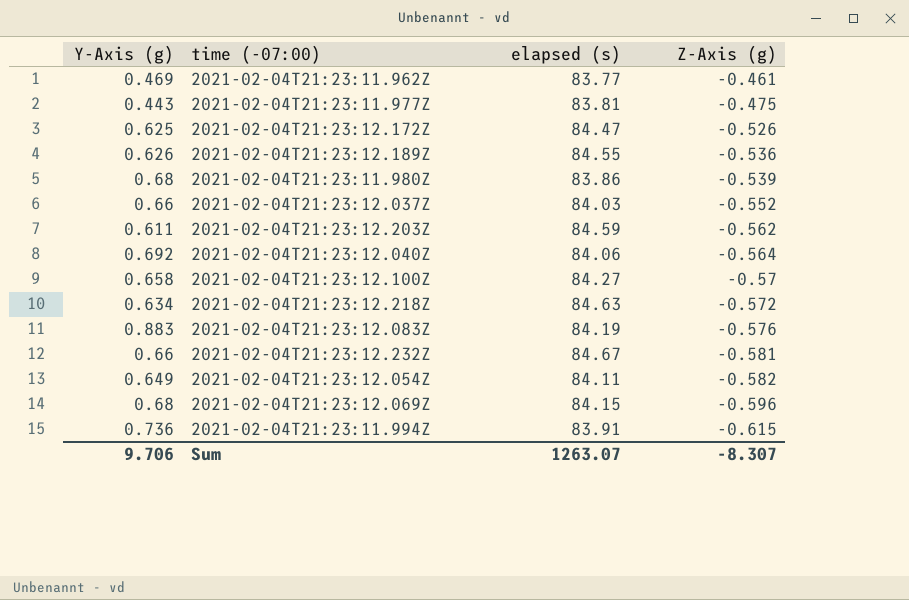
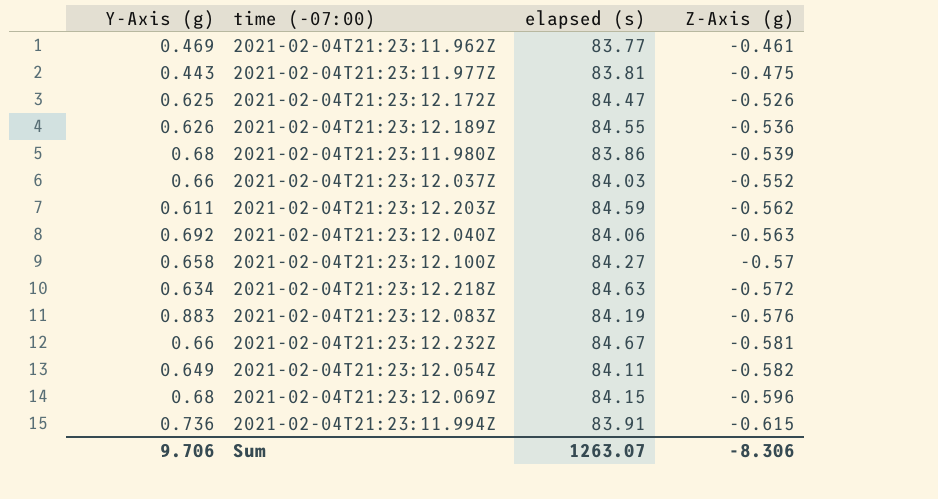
2021-02-04T21:23:12.040Z | Z-Axis (g): -0.564 -> -0.563
Sum | Z-Axis (g): -8.307 -> -8.306

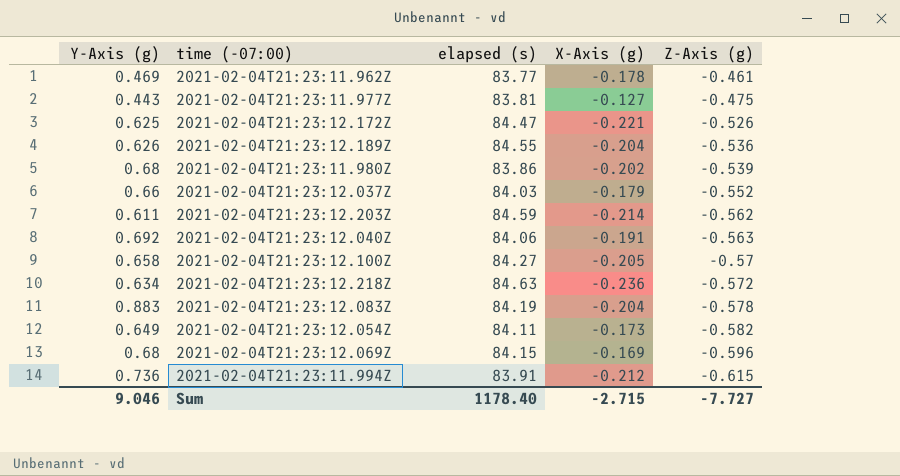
column X-Axis (g) | position: none -> 4
row 2021-02-04T21:23:12.232Z: 0.66 | 84.67 | -0.581 -> none
2021-02-04T21:23:12.083Z | Z-Axis (g): -0.576 -> -0.578
Sum | Y-Axis (g): 9.706 -> 9.046
Sum | elapsed (s): 1263.07 -> 1178.40
Sum | Z-Axis (g): -8.306 -> -7.727

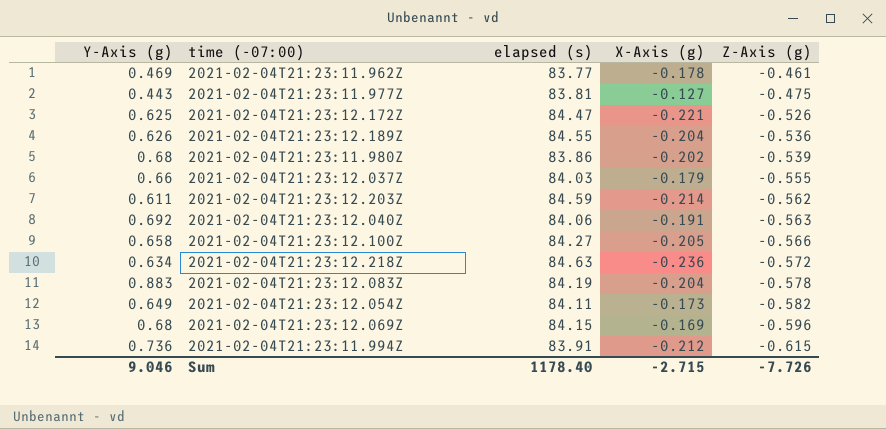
2021-02-04T21:23:12.037Z | Z-Axis (g): -0.552 -> -0.555
2021-02-04T21:23:12.100Z | Z-Axis (g): -0.57 -> -0.566
Sum | Z-Axis (g): -7.727 -> -7.726

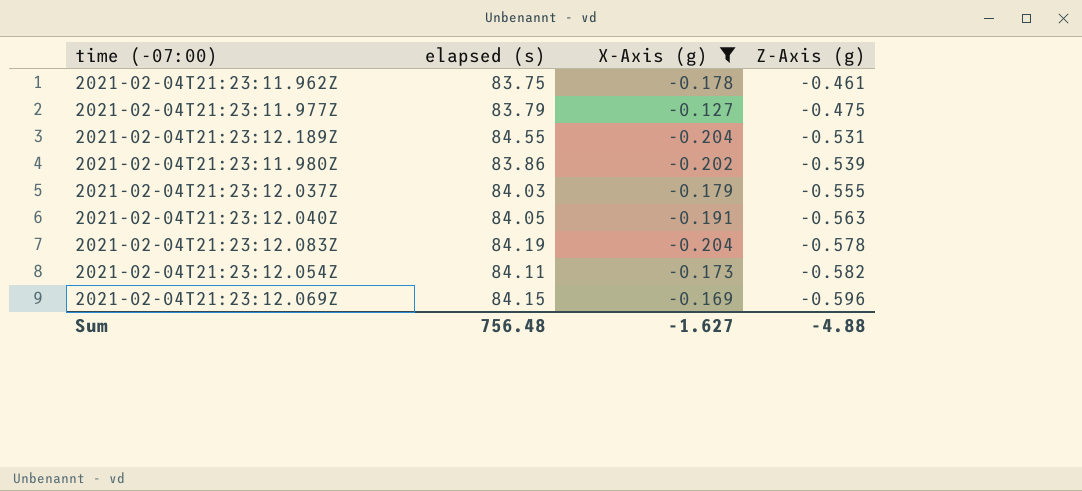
filter: none -> X-Axis (g) >= -0.204
column Y-Axis (g) | position: 1 -> none
2021-02-04T21:23:11.962Z | elapsed (s): 83.77 -> 83.75
2021-02-04T21:23:11.977Z | elapsed (s): 83.81 -> 83.79
2021-02-04T21:23:12.189Z | Z-Axis (g): -0.536 -> -0.531
2021-02-04T21:23:12.040Z | elapsed (s): 84.06 -> 84.05
Sum | elapsed (s): 1178.40 -> 756.48
Sum | X-Axis (g): -2.715 -> -1.627
Sum | Z-Axis (g): -7.726 -> -4.88

